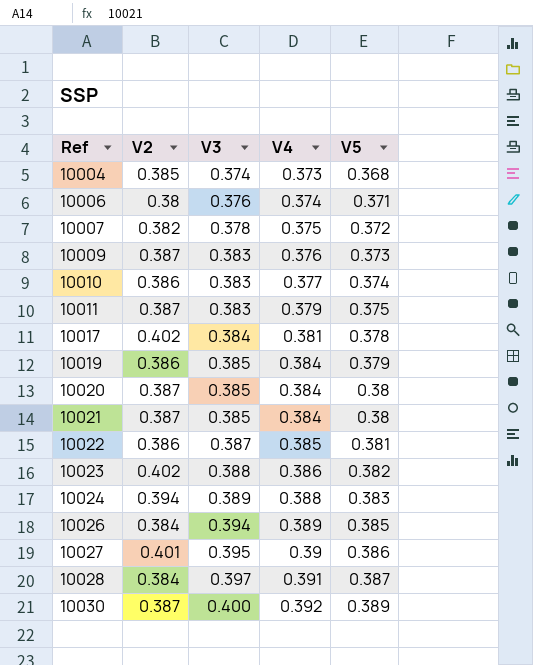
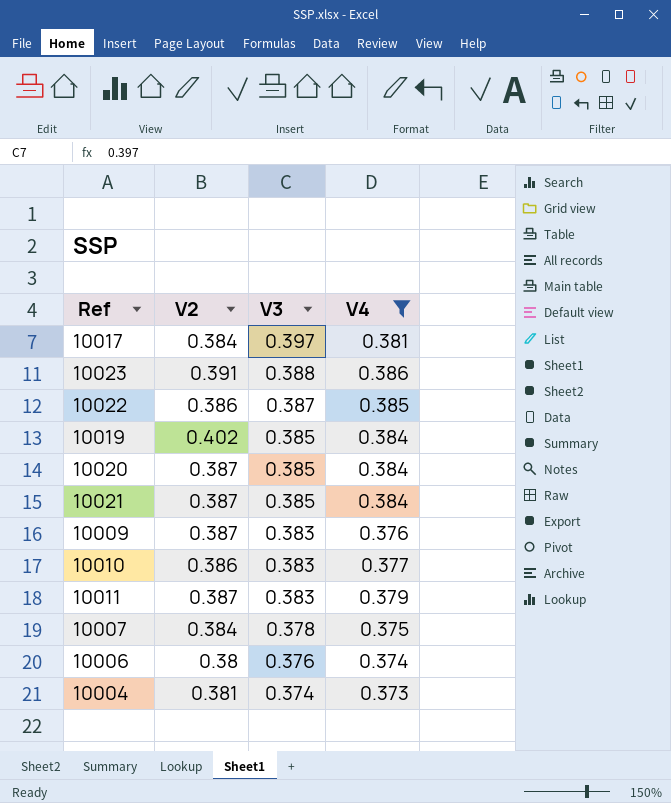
filter: none -> V4 <= 0.386
row order: Ref ascending -> V3 descending
column V5 | position: 5 -> none
10017 | V2: 0.402 -> 0.384
10017 | V3: 0.384 -> 0.397
10023 | V2: 0.402 -> 0.391
10019 | V2: 0.386 -> 0.402
10007 | V2: 0.382 -> 0.384
10004 | V2: 0.385 -> 0.381

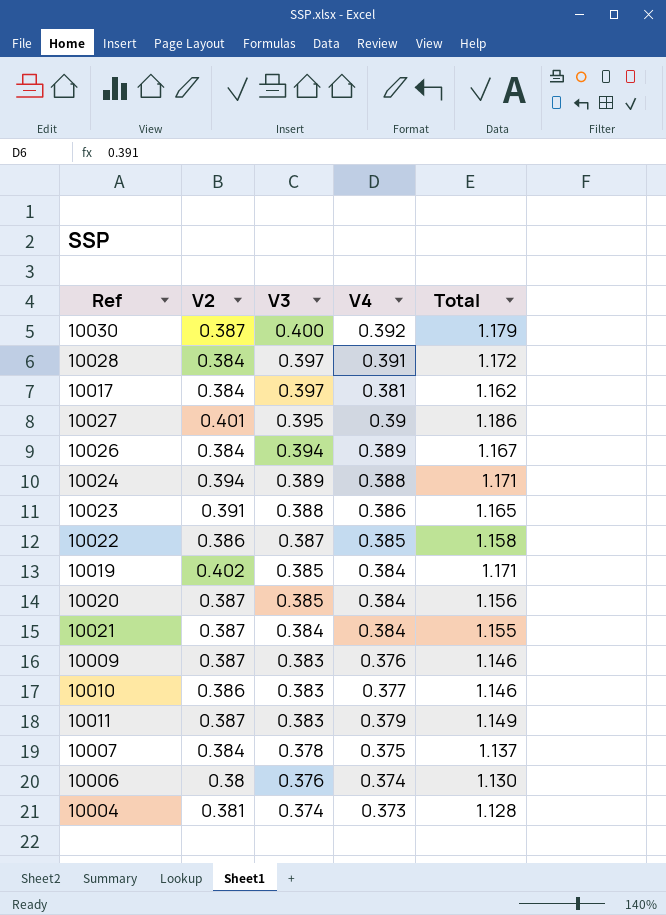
filter: V4 <= 0.386 -> none
column Total | formula: none -> [V2] + [V3] + [V4]
10021 | V3: 0.385 -> 0.384

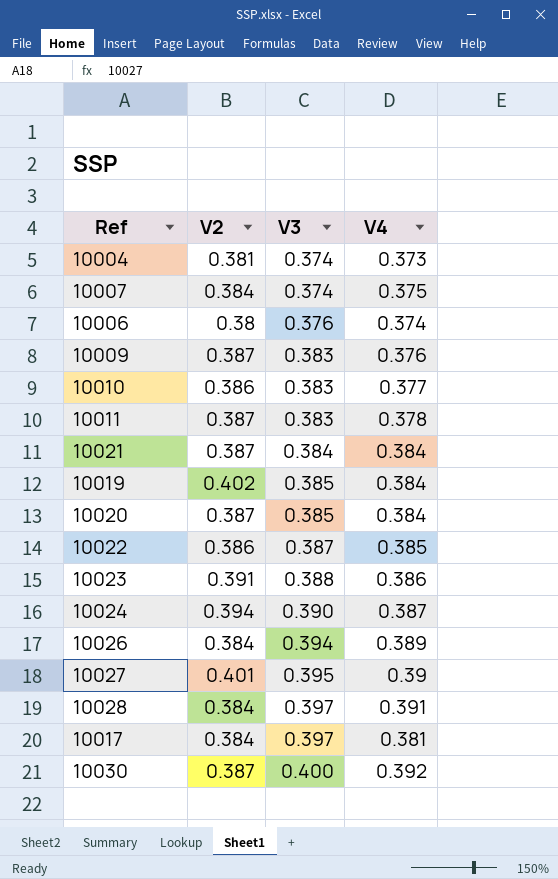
row order: V3 descending -> V3 ascending
column Total | formula: [V2] + [V3] + [V4] -> none
10007 | V3: 0.378 -> 0.374
10011 | V4: 0.379 -> 0.378
10024 | V3: 0.389 -> 0.390
10024 | V4: 0.388 -> 0.387

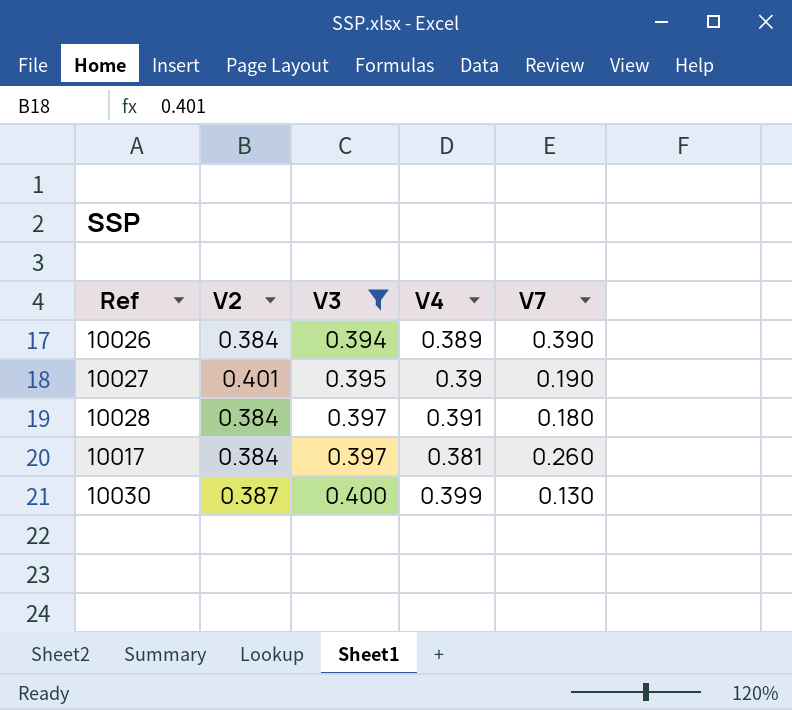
filter: none -> V3 >= 0.394
column V7 | position: none -> 5
10030 | V4: 0.392 -> 0.399

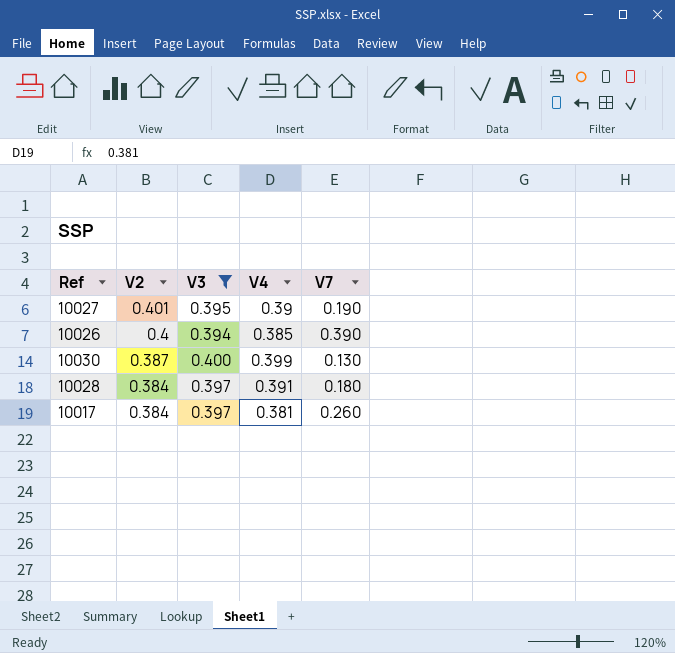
row order: V3 ascending -> V2 descending
10026 | V2: 0.384 -> 0.4
10026 | V4: 0.389 -> 0.385

